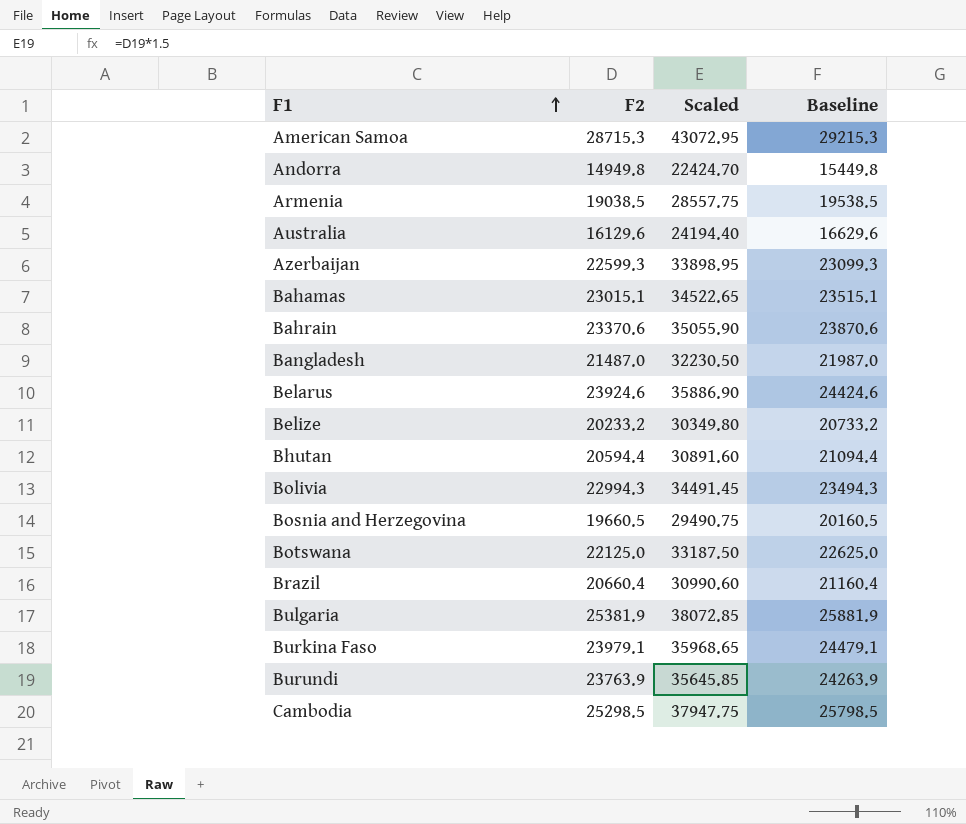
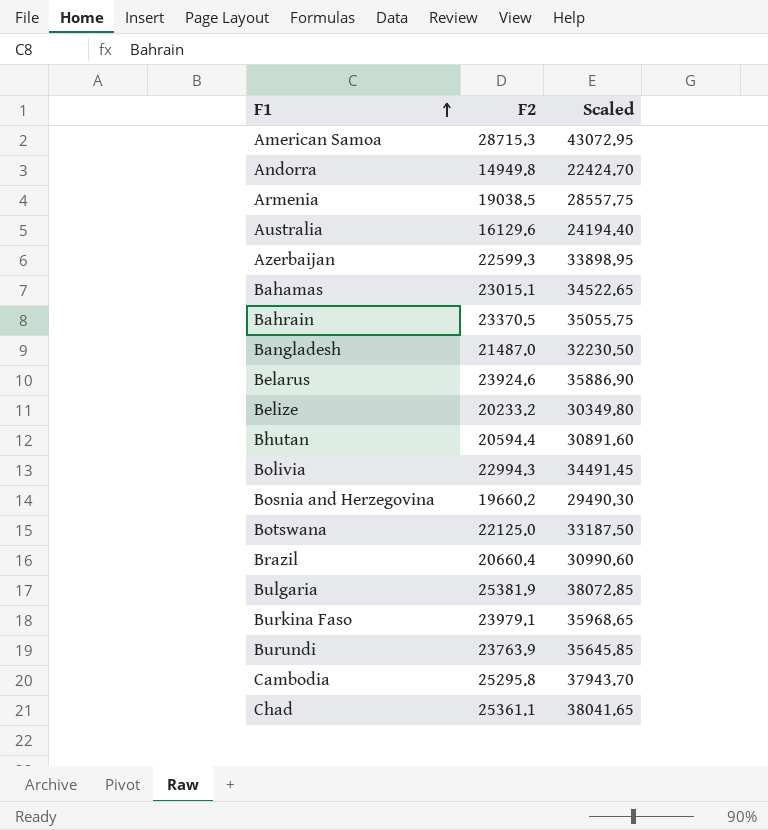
column Baseline | formula: [F2] + 500 -> none
Bahrain | F2: 23370.6 -> 23370.5
Bahrain | Scaled: 35055.90 -> 35055.75
Bosnia and Herzegovina | F2: 19660.5 -> 19660.2
Bosnia and Herzegovina | Scaled: 29490.75 -> 29490.30
Cambodia | F2: 25298.5 -> 25295.8
Cambodia | Scaled: 37947.75 -> 37943.70
row Chad: none -> 25361.1 | 38041.65

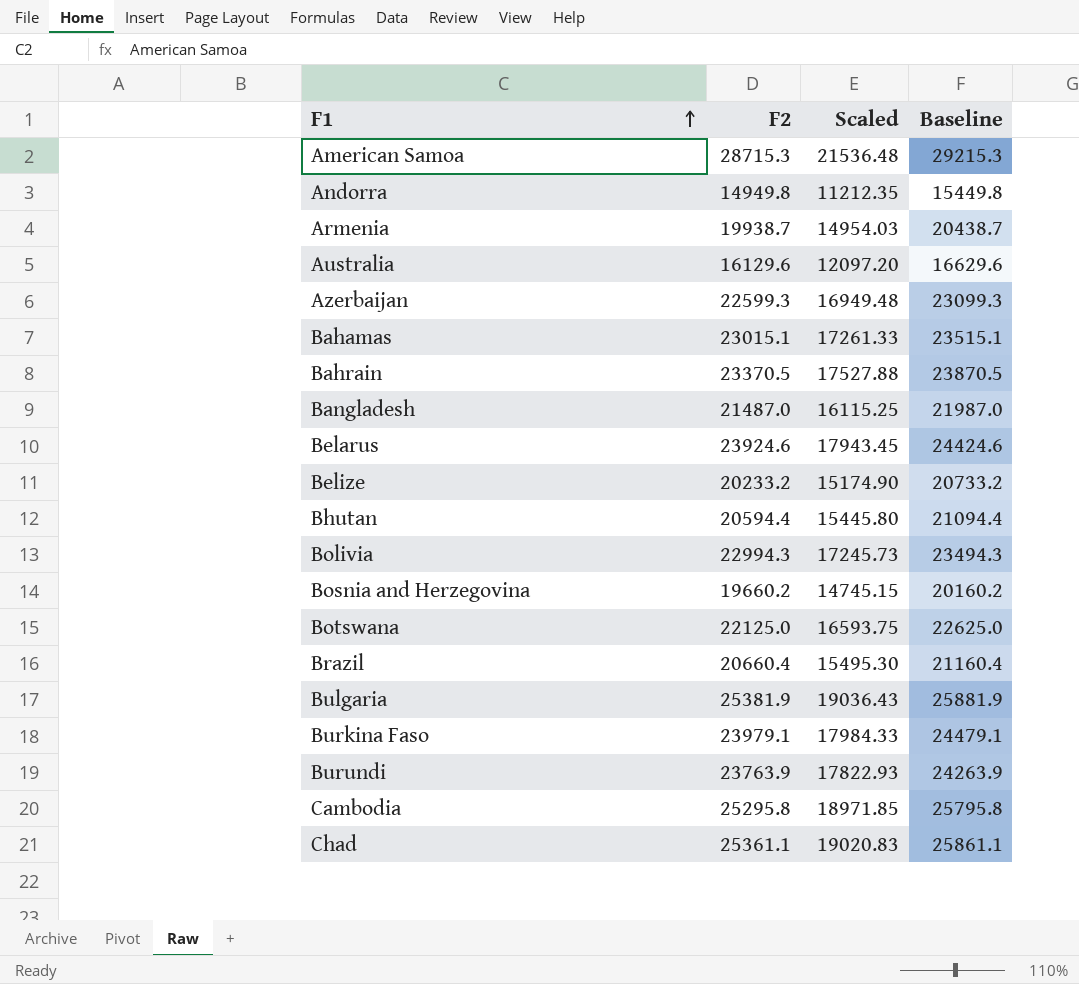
column Scaled | formula: [F2] * 1.5 -> [F2] * 0.75
column Baseline | formula: none -> [F2] + 500
Armenia | F2: 19038.5 -> 19938.7

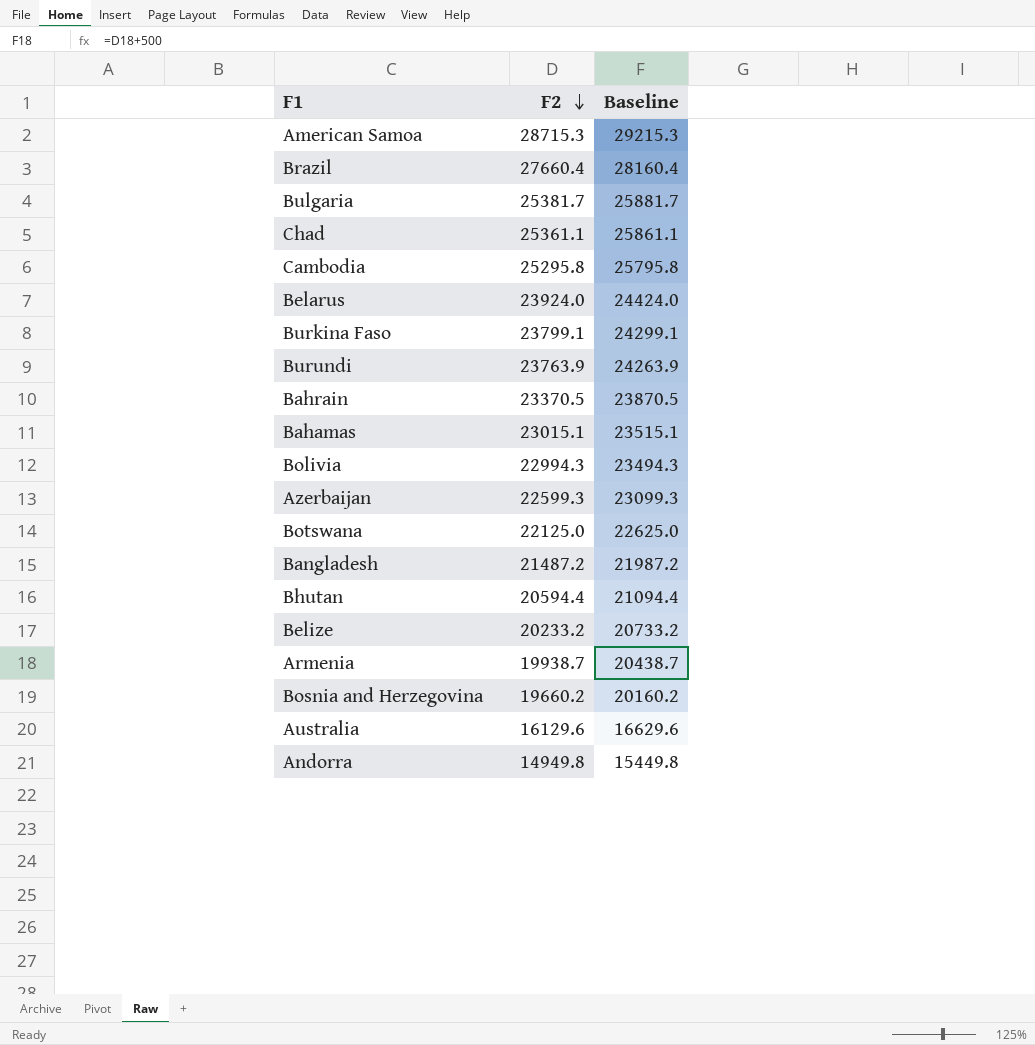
row order: F1 ascending -> F2 descending
column Scaled | formula: [F2] * 0.75 -> none
Brazil | F2: 20660.4 -> 27660.4
Brazil | Baseline: 21160.4 -> 28160.4
Bulgaria | F2: 25381.9 -> 25381.7
Bulgaria | Baseline: 25881.9 -> 25881.7
Belarus | F2: 23924.6 -> 23924.0
Belarus | Baseline: 24424.6 -> 24424.0
Burkina Faso | F2: 23979.1 -> 23799.1
Burkina Faso | Baseline: 24479.1 -> 24299.1
Bangladesh | F2: 21487.0 -> 21487.2
Bangladesh | Baseline: 21987.0 -> 21987.2

